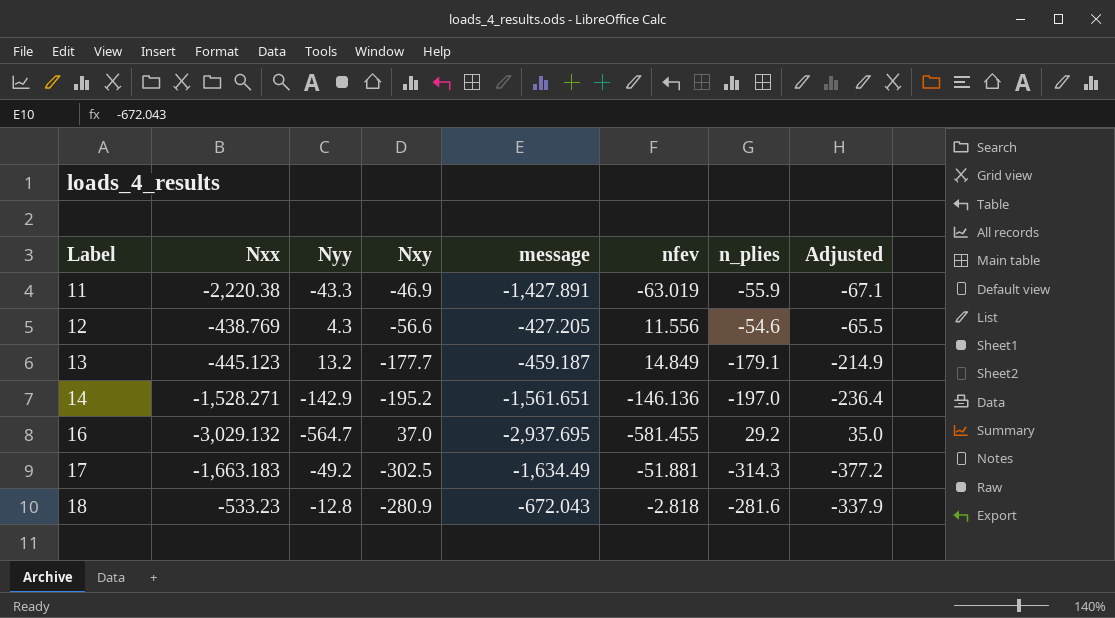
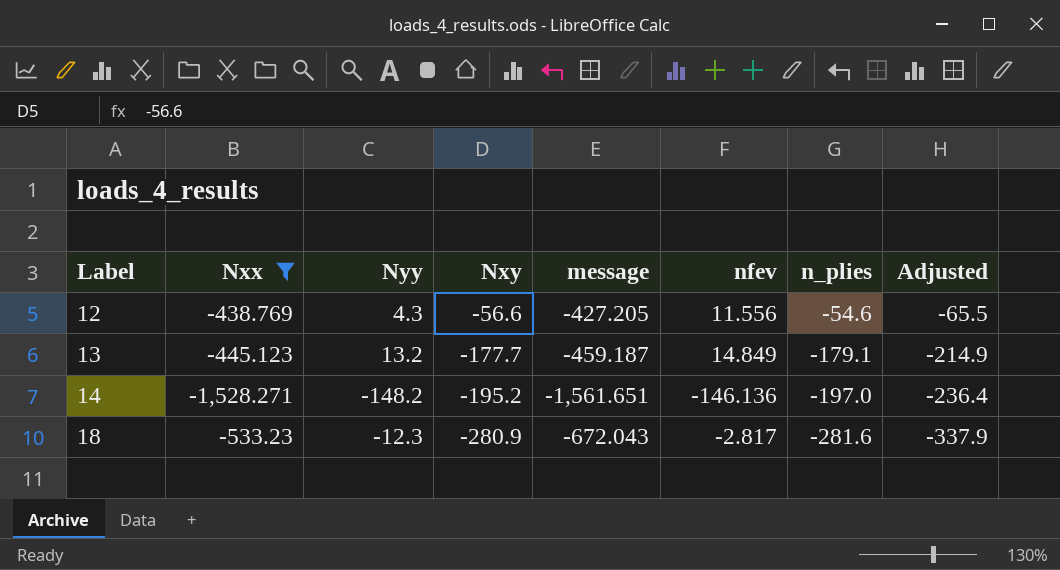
filter: none -> Nxx >= -1,528.271
14 | Nyy: -142.9 -> -148.2
18 | Nyy: -12.8 -> -12.3
18 | nfev: -2.818 -> -2.817

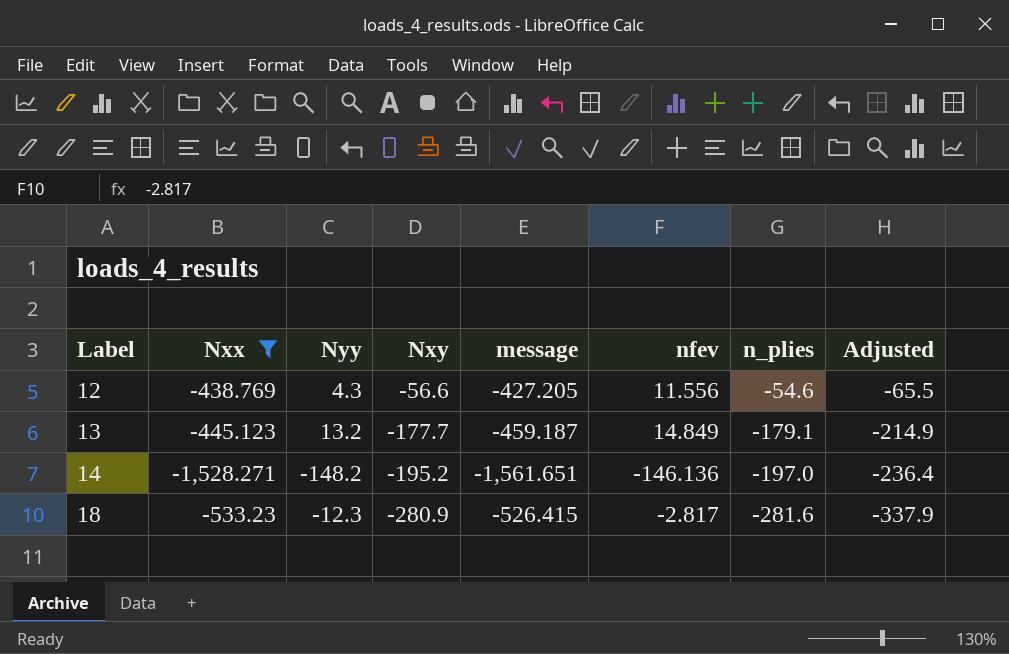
18 | message: -672.043 -> -526.415

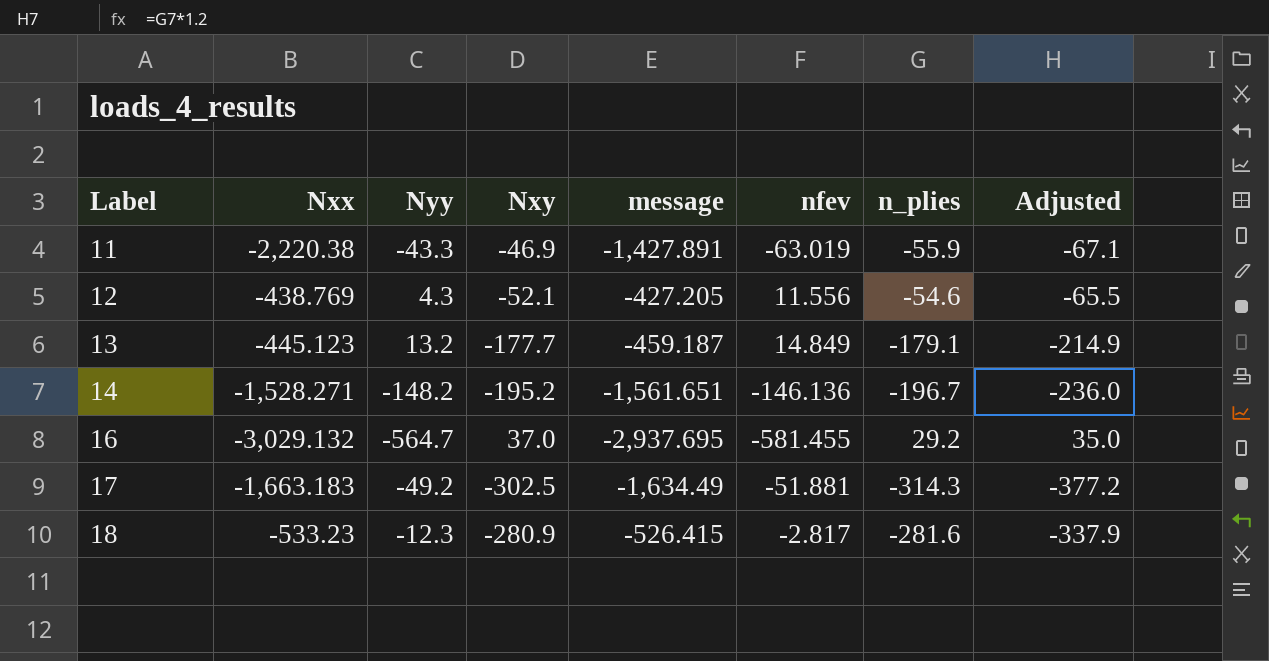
filter: Nxx >= -1,528.271 -> none
12 | Nxy: -56.6 -> -52.1
14 | n_plies: -197.0 -> -196.7
14 | Adjusted: -236.4 -> -236.0

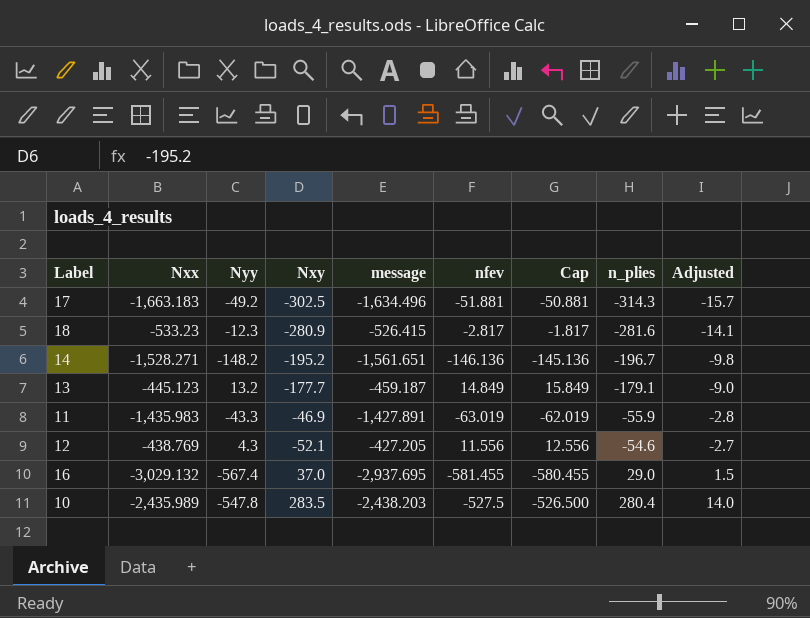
row order: Label ascending -> n_plies ascending
column Cap | formula: none -> [nfev] + 1
column Adjusted | formula: [n_plies] * 1.2 -> [n_plies] * 0.05
17 | message: -1,634.49 -> -1,634.496
11 | Nxx: -2,220.38 -> -1,435.983
16 | Nyy: -564.7 -> -567.4
16 | n_plies: 29.2 -> 29.0
row 10: none -> -2,435.989 | -547.8 | 283.5 | -2,438.203 | -527.5 | -526.500 | 280.4 | 14.0

